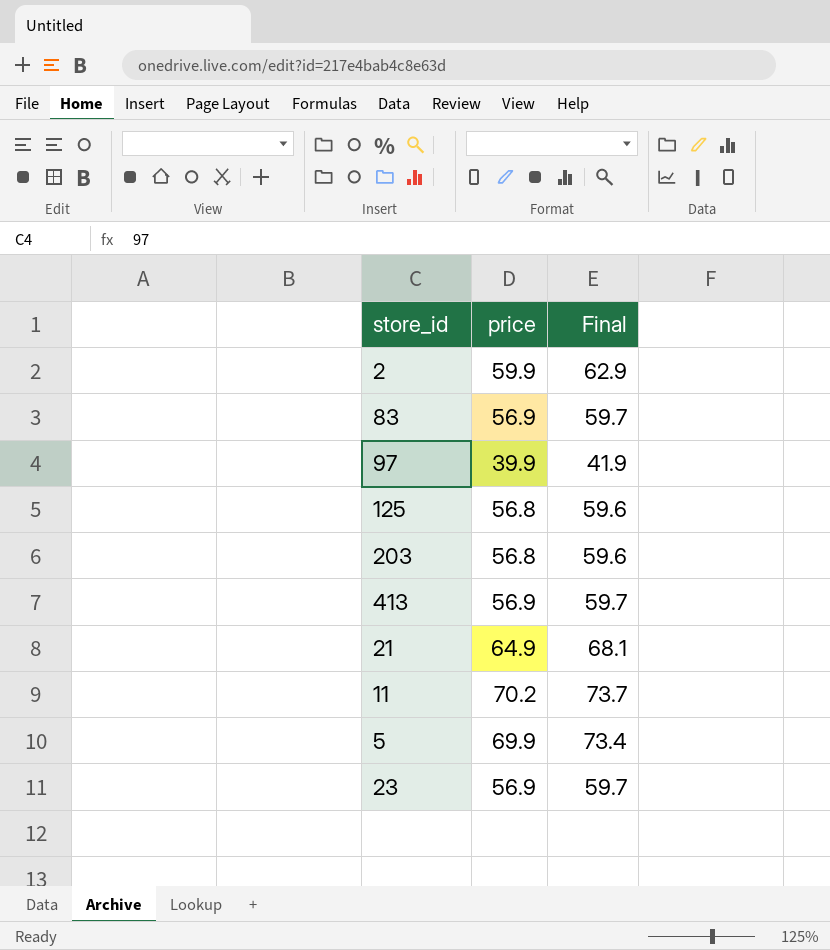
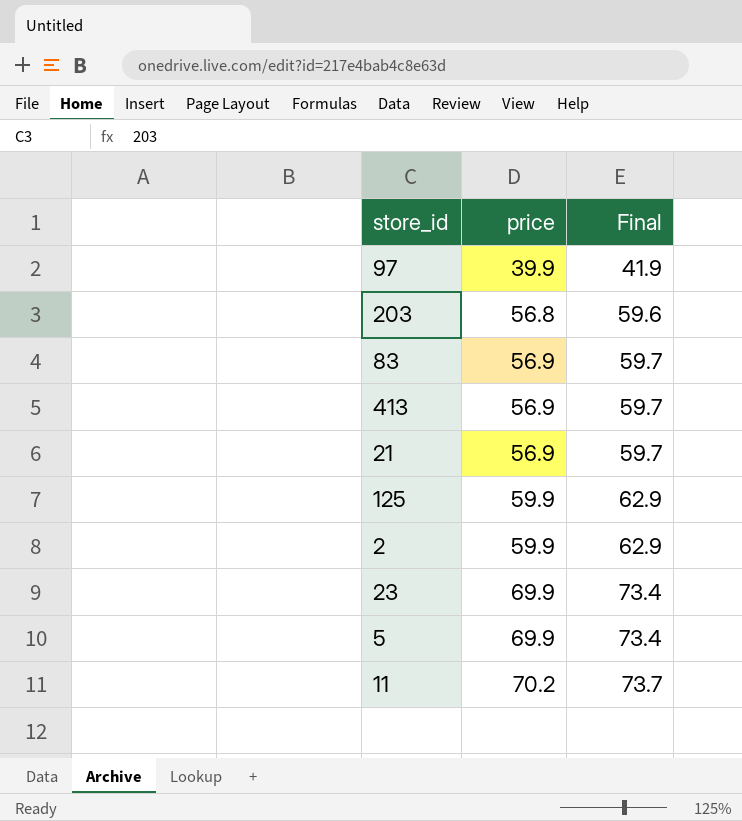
row order: none -> price ascending
21 | price: 64.9 -> 56.9
21 | Final: 68.1 -> 59.7
125 | price: 56.8 -> 59.9
125 | Final: 59.6 -> 62.9
23 | price: 56.9 -> 69.9
23 | Final: 59.7 -> 73.4

